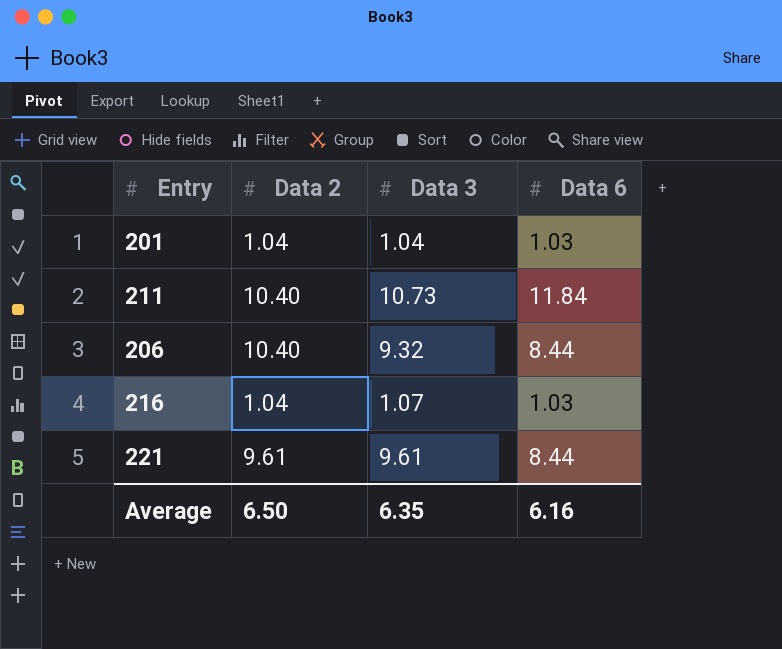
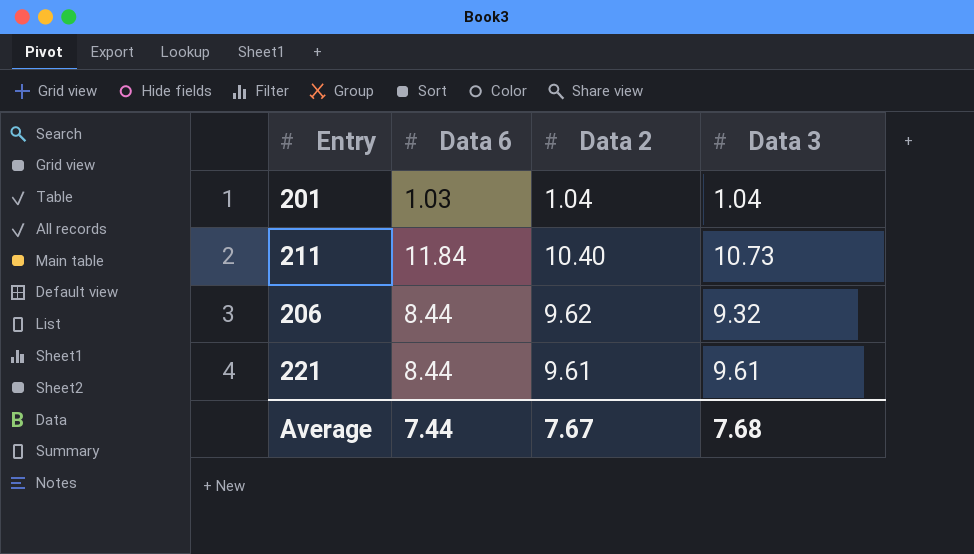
column Data 6 | position: 4 -> 2
row 216: 1.04 | 1.07 | 1.03 -> none
206 | Data 2: 10.40 -> 9.62
Average | Data 6: 6.16 -> 7.44
Average | Data 2: 6.50 -> 7.67
Average | Data 3: 6.35 -> 7.68

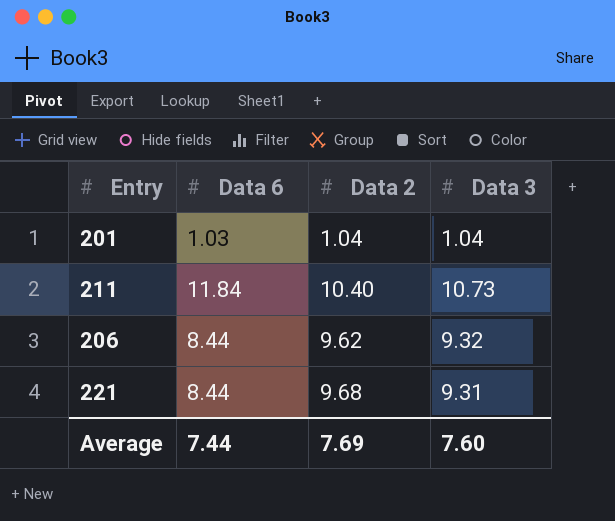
221 | Data 2: 9.61 -> 9.68
221 | Data 3: 9.61 -> 9.31
Average | Data 2: 7.67 -> 7.69
Average | Data 3: 7.68 -> 7.60

